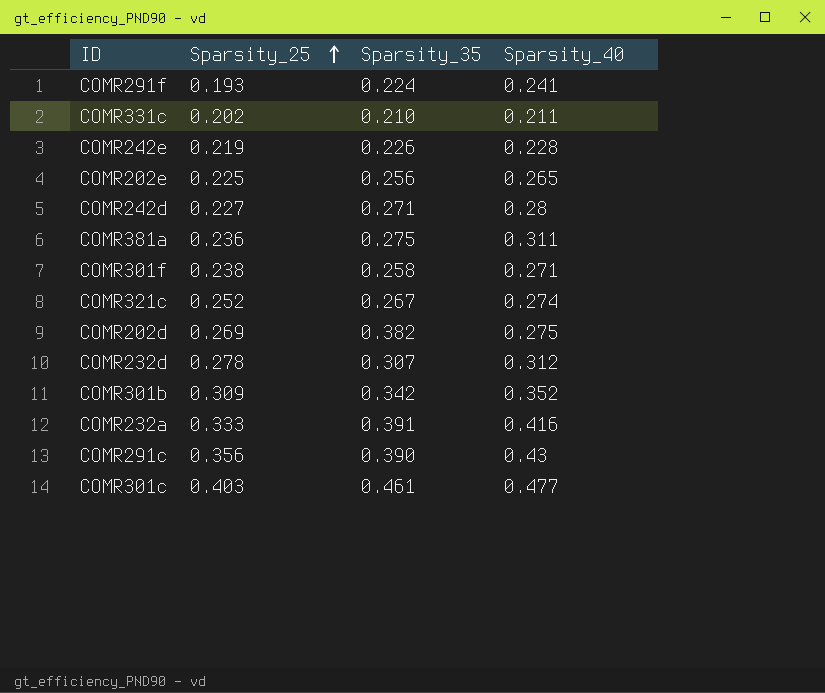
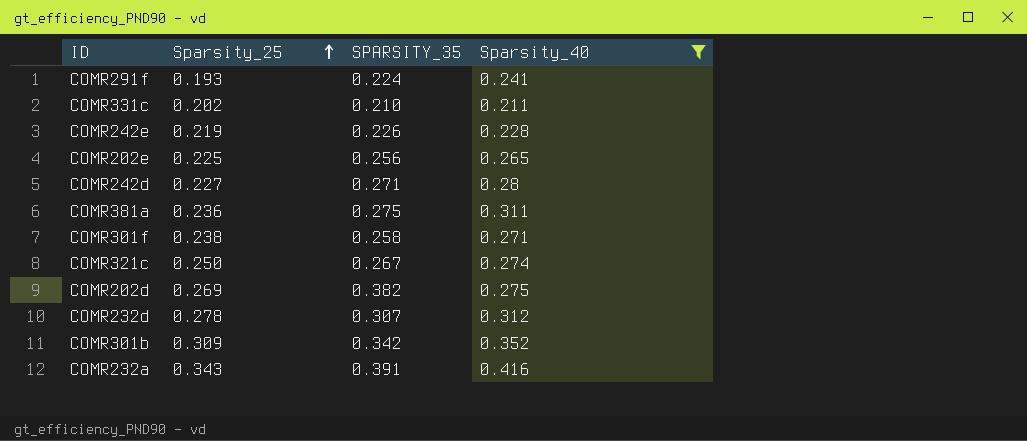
filter: none -> Sparsity_40 <= 0.416
column name: Sparsity_35 -> SPARSITY_35
COMR321c | Sparsity_25: 0.252 -> 0.250
COMR232a | Sparsity_25: 0.333 -> 0.343

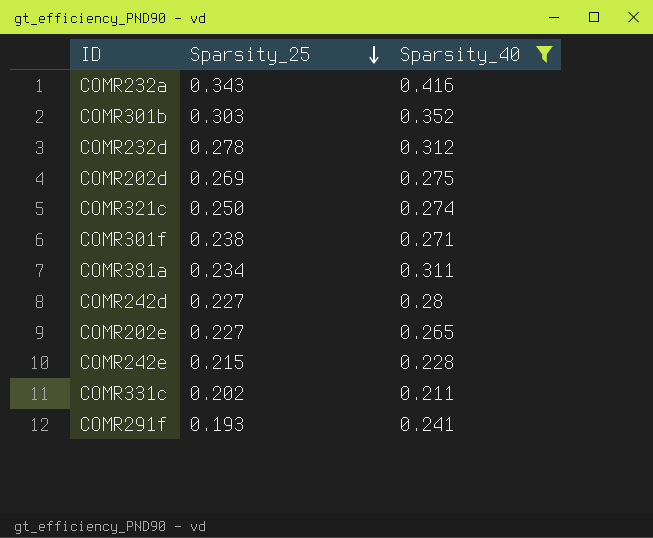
row order: Sparsity_25 ascending -> Sparsity_25 descending
column SPARSITY_35 | position: 3 -> none
COMR301b | Sparsity_25: 0.309 -> 0.303
COMR381a | Sparsity_25: 0.236 -> 0.234
COMR202e | Sparsity_25: 0.225 -> 0.227
COMR242e | Sparsity_25: 0.219 -> 0.215

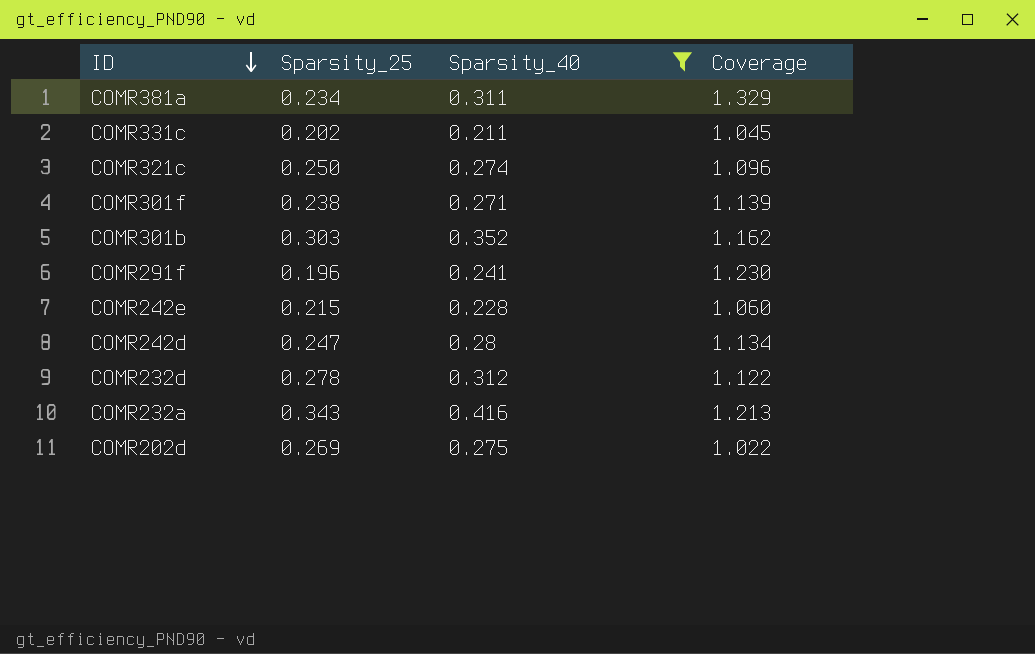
row order: Sparsity_25 descending -> ID descending
column Coverage | formula: none -> [Sparsity_40] / [Sparsity_25]
row COMR202e: 0.227 | 0.265 -> none
COMR291f | Sparsity_25: 0.193 -> 0.196
COMR242d | Sparsity_25: 0.227 -> 0.247

